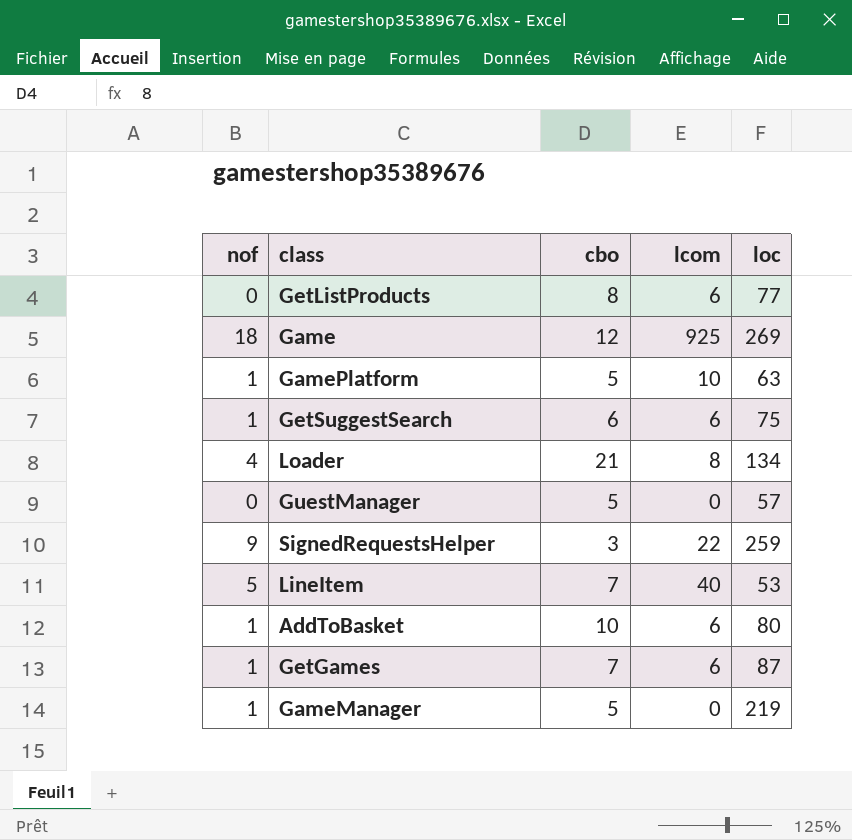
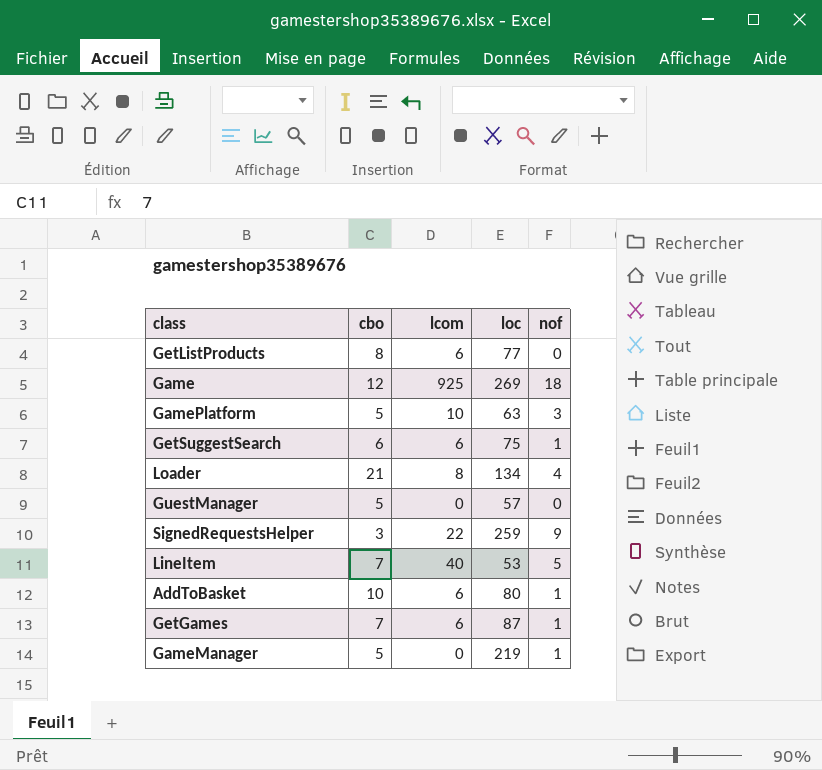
column nof | position: 1 -> 5
GamePlatform | nof: 1 -> 3

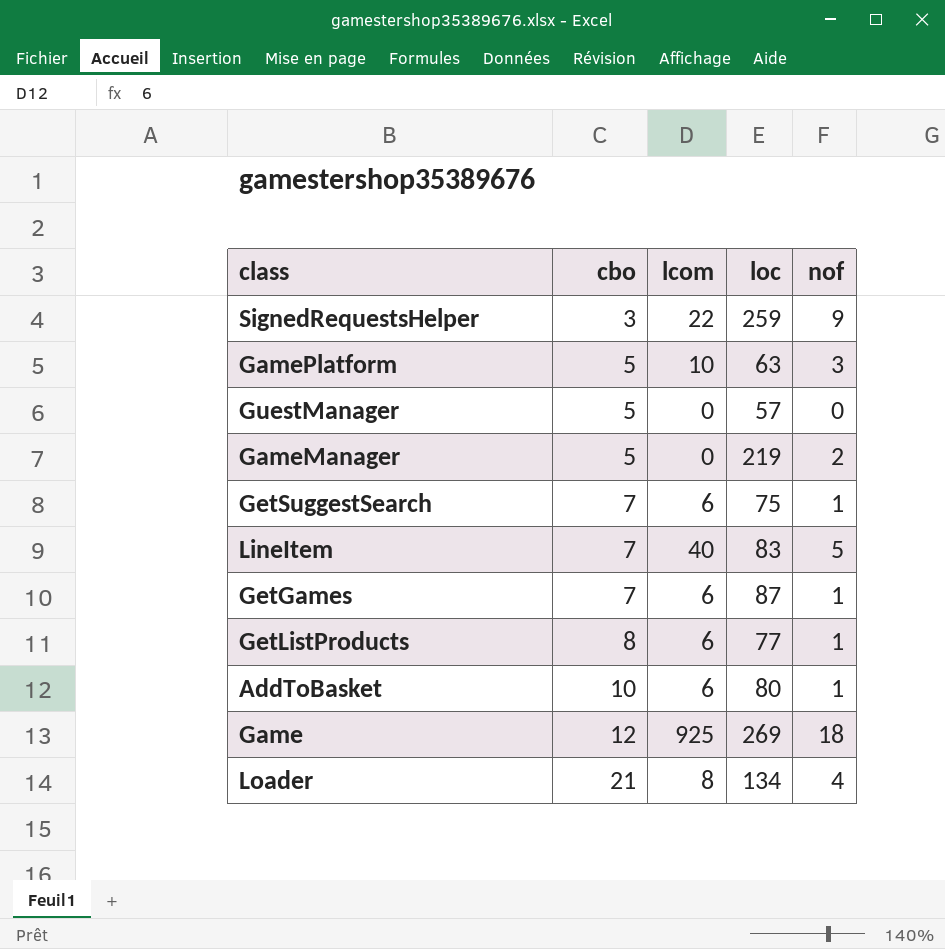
row order: none -> cbo ascending
GameManager | nof: 1 -> 2
GetSuggestSearch | cbo: 6 -> 7
LineItem | loc: 53 -> 83
GetListProducts | nof: 0 -> 1

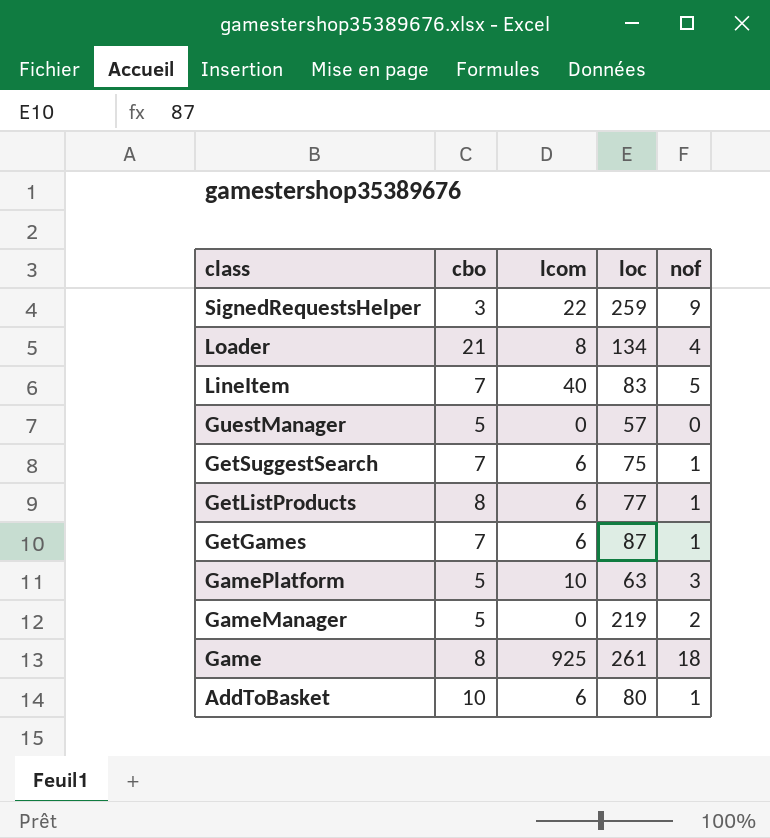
row order: cbo ascending -> class descending
Game | cbo: 12 -> 8
Game | loc: 269 -> 261

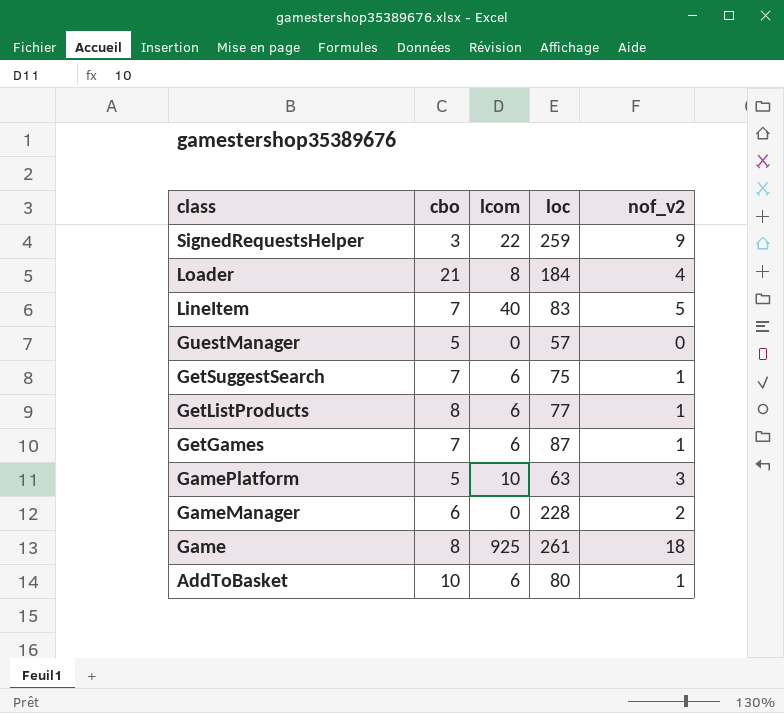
column name: nof -> nof_v2
Loader | loc: 134 -> 184
GameManager | cbo: 5 -> 6
GameManager | loc: 219 -> 228

